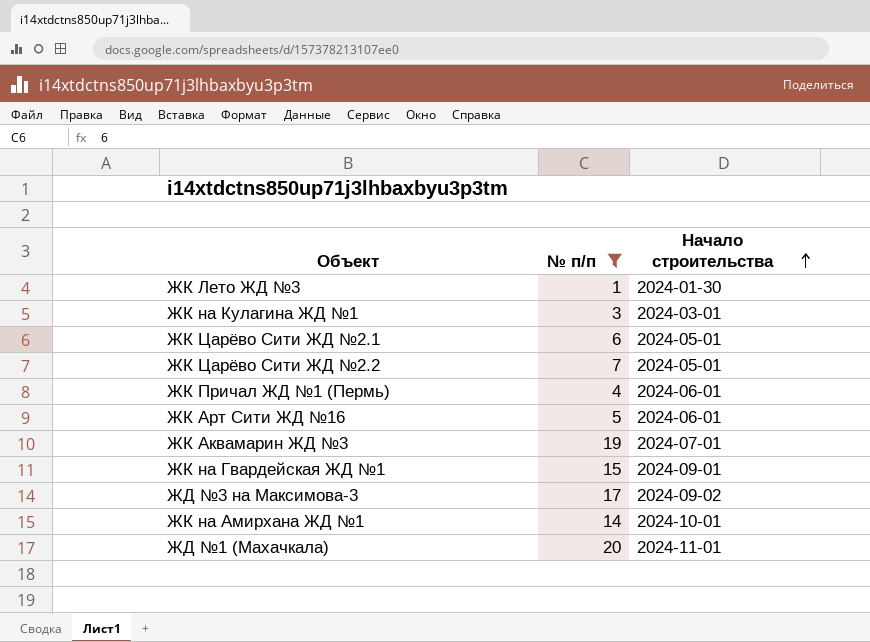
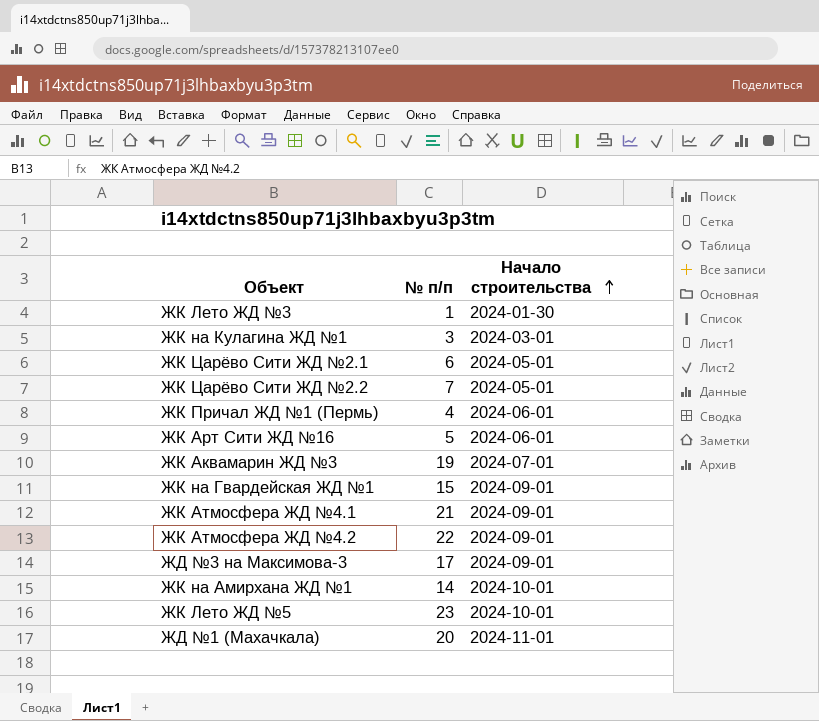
filter: № п/п <= 20 -> none
ЖД №3 на Максимова-3 | Начало строительства: 2024-09-02 -> 2024-09-01

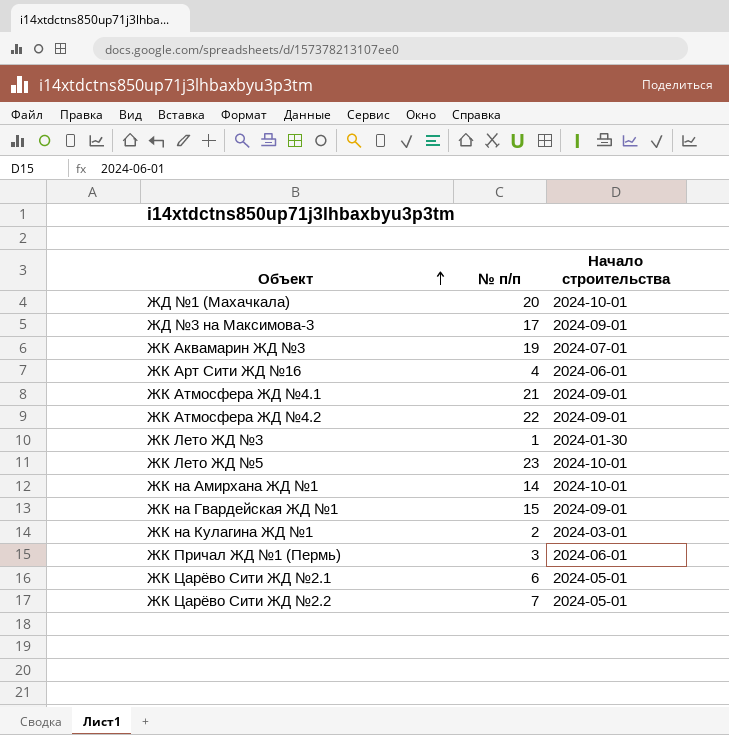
row order: Начало строительства ascending -> Объект ascending
ЖД №1 (Махачкала) | Начало строительства: 2024-11-01 -> 2024-10-01
ЖК Арт Сити ЖД №16 | № п/п: 5 -> 4
ЖК на Кулагина ЖД №1 | № п/п: 3 -> 2
ЖК Причал ЖД №1 (Пермь) | № п/п: 4 -> 3

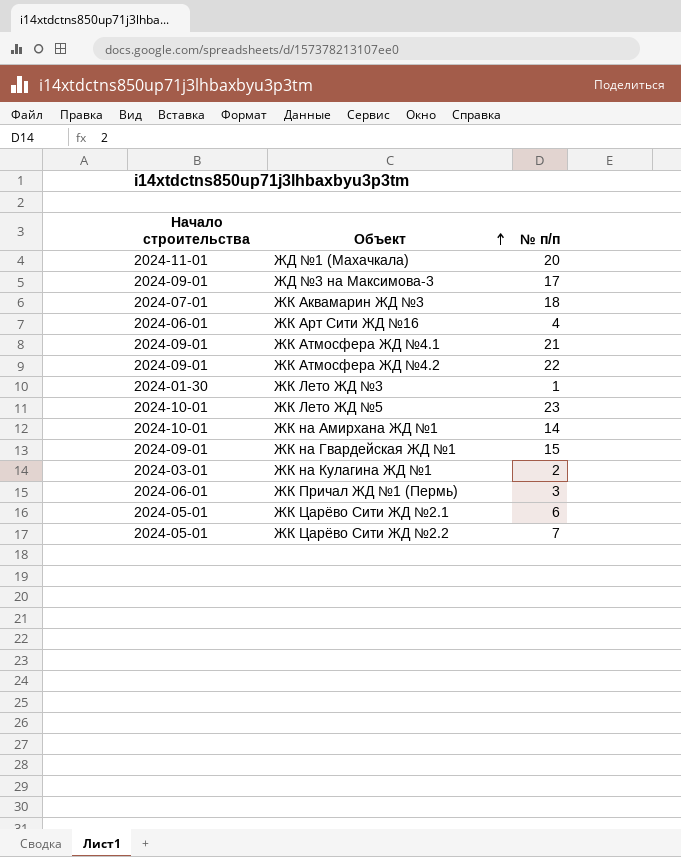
column Начало строительства | position: 3 -> 1
ЖД №1 (Махачкала) | Начало строительства: 2024-10-01 -> 2024-11-01
ЖК Аквамарин ЖД №3 | № п/п: 19 -> 18

